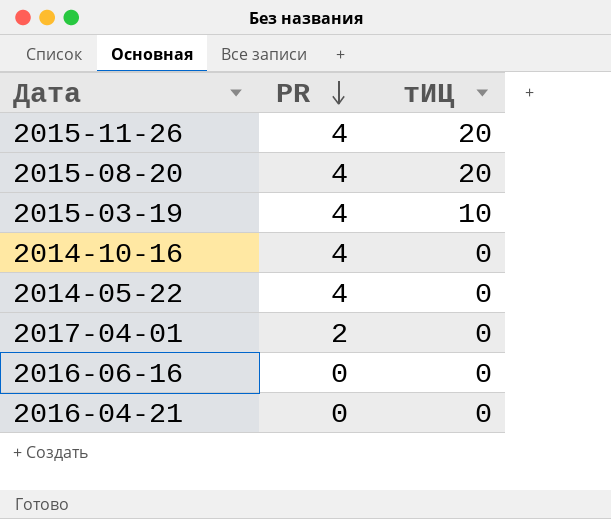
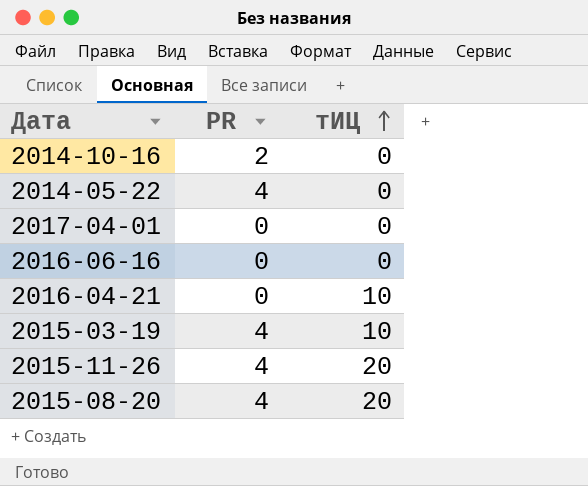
row order: PR descending -> тИЦ ascending
2014-10-16 | PR: 4 -> 2
2017-04-01 | PR: 2 -> 0
2016-04-21 | тИЦ: 0 -> 10

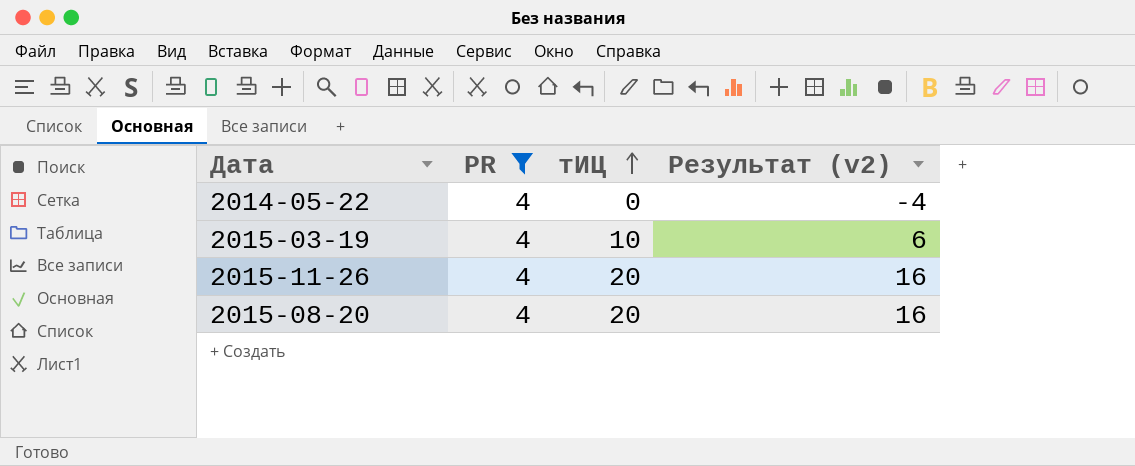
filter: none -> PR = 4
column Результат (v2) | formula: none -> [тИЦ] - [PR]

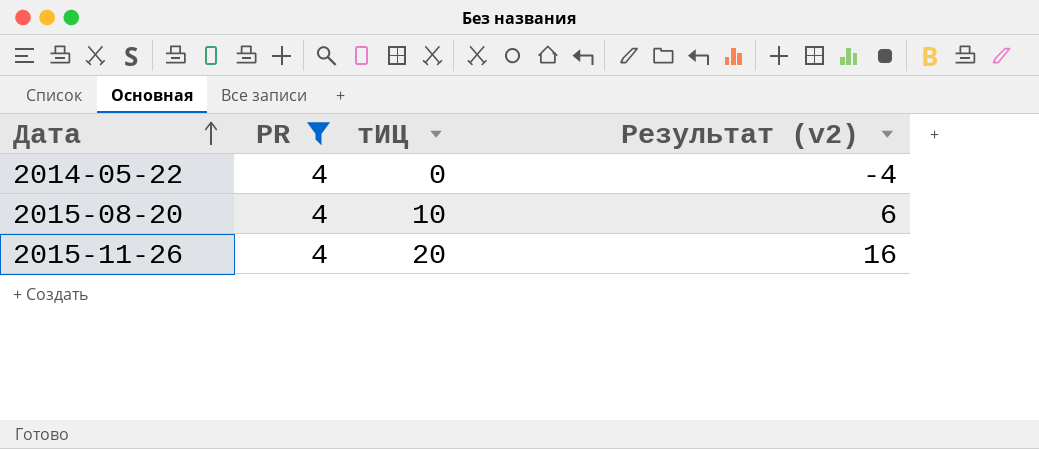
row order: тИЦ ascending -> Дата ascending
row 2015-03-19: 4 | 10 | 6 -> none
2015-08-20 | тИЦ: 20 -> 10
2015-08-20 | Результат (v2): 16 -> 6

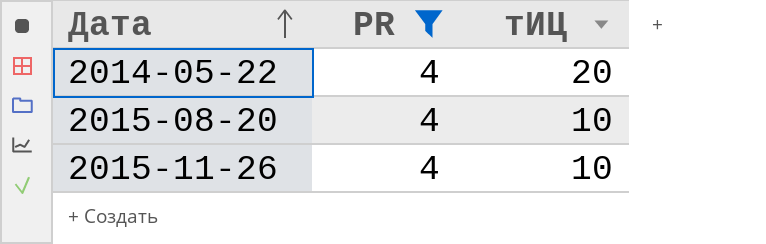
column Результат (v2) | formula: [тИЦ] - [PR] -> none
2014-05-22 | тИЦ: 0 -> 20
2015-11-26 | тИЦ: 20 -> 10

